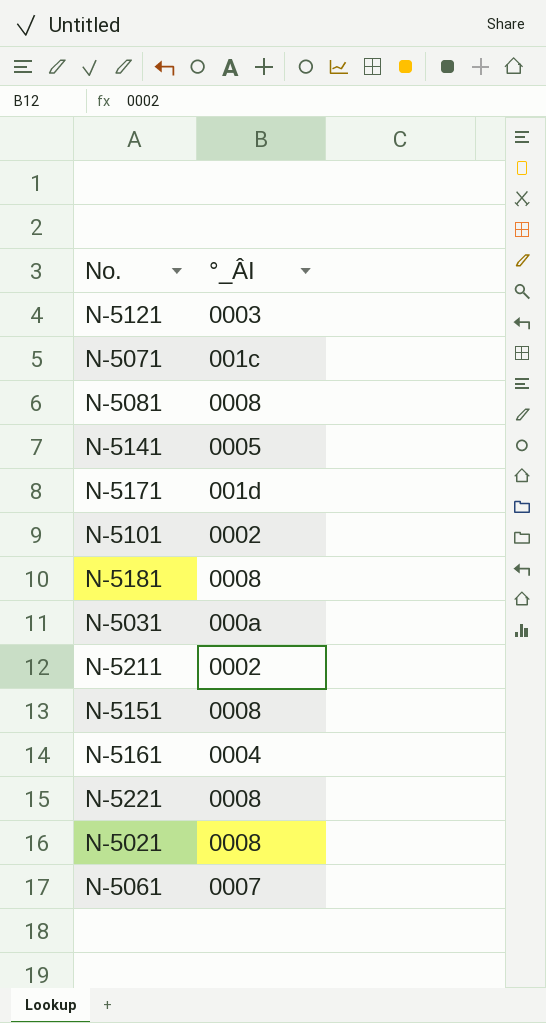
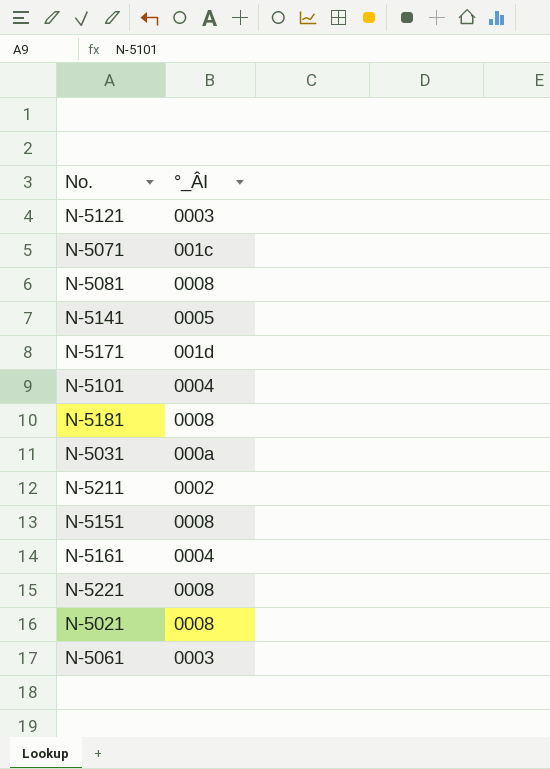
N-5101 | °_ÂI: 0002 -> 0004
N-5061 | °_ÂI: 0007 -> 0003

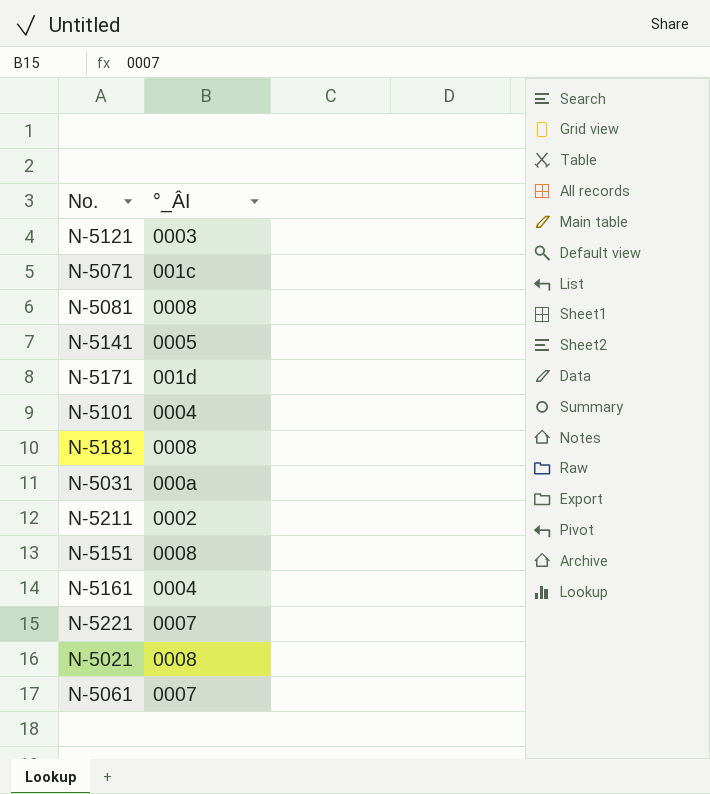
N-5221 | °_ÂI: 0008 -> 0007
N-5061 | °_ÂI: 0003 -> 0007

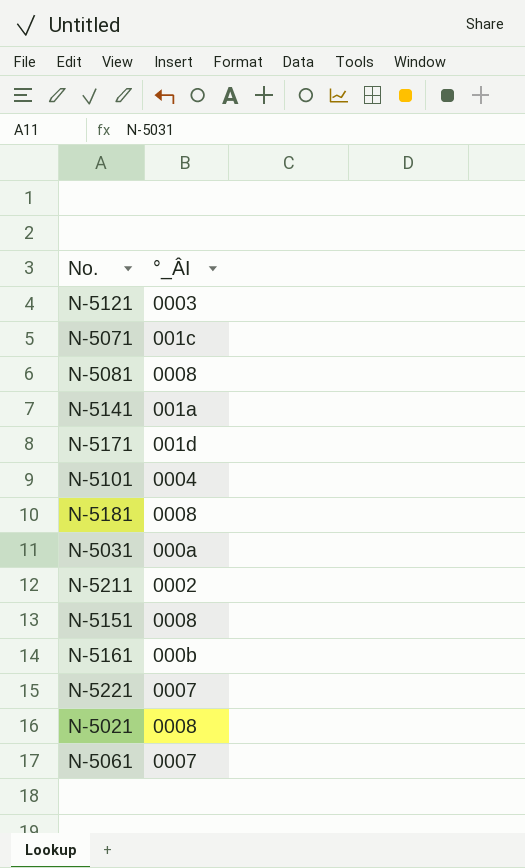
N-5141 | °_ÂI: 0005 -> 001a
N-5161 | °_ÂI: 0004 -> 000b

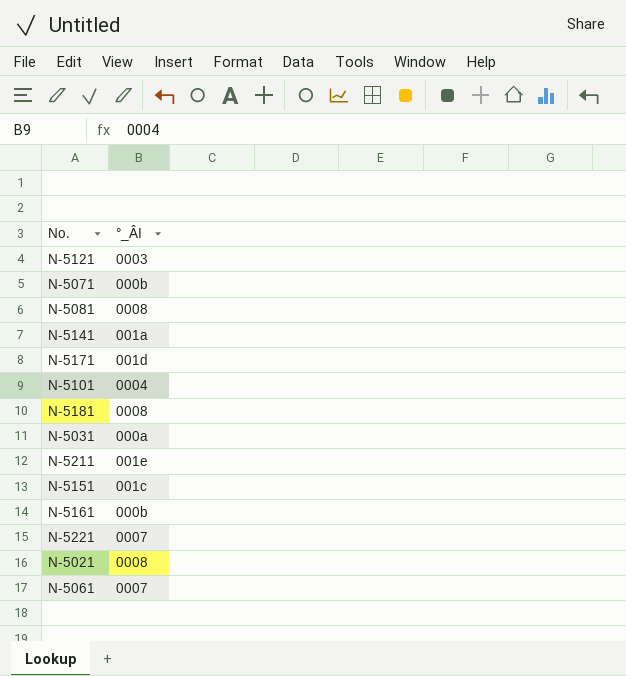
N-5071 | °_ÂI: 001c -> 000b
N-5211 | °_ÂI: 0002 -> 001e
N-5151 | °_ÂI: 0008 -> 001c

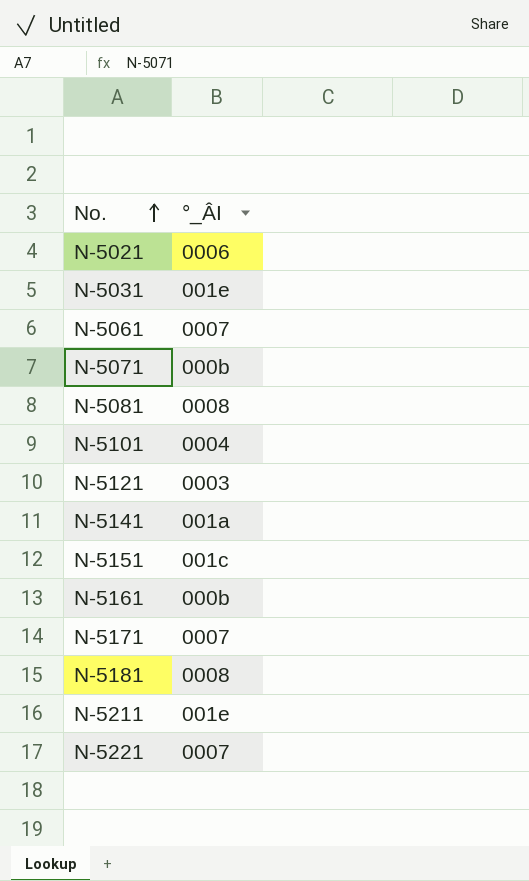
row order: none -> No. ascending
N-5021 | °_ÂI: 0008 -> 0006
N-5031 | °_ÂI: 000a -> 001e
N-5171 | °_ÂI: 001d -> 0007

